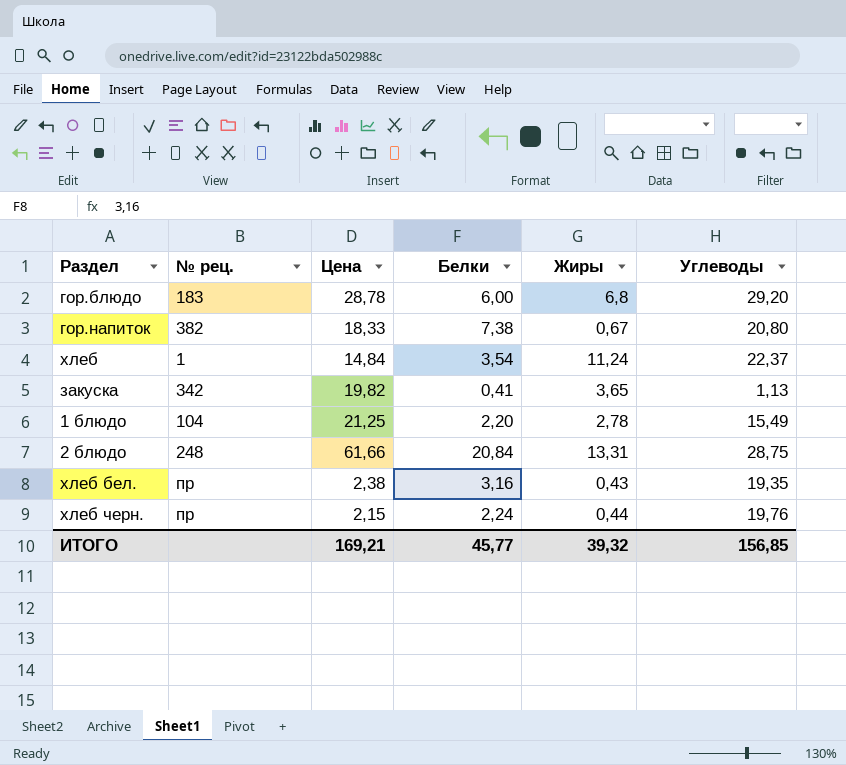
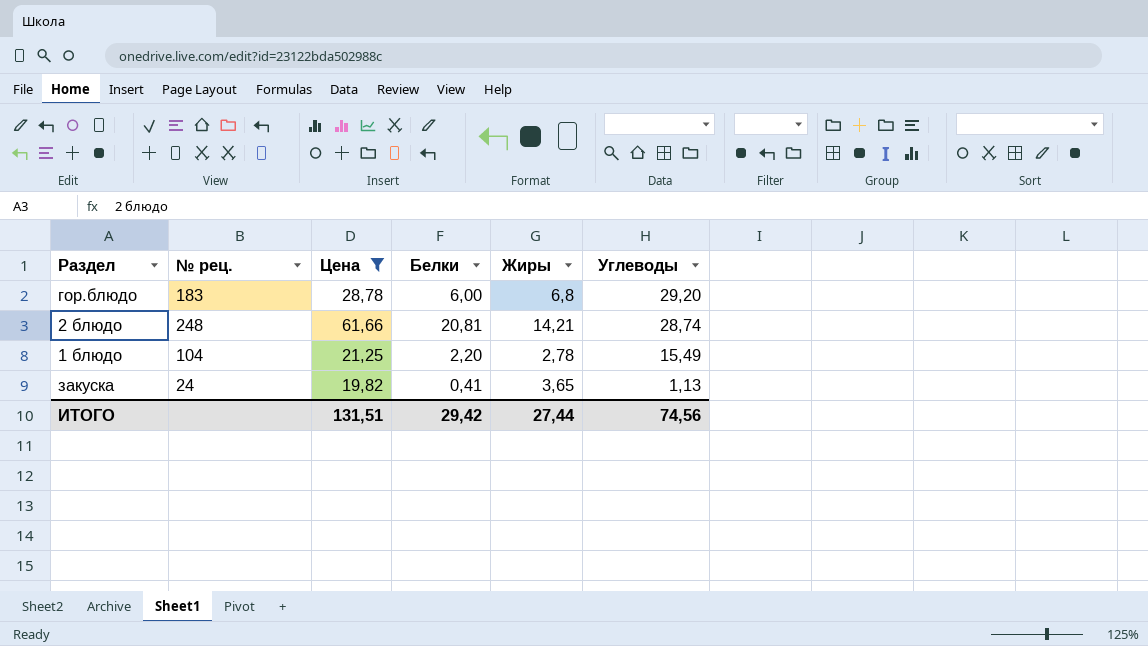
filter: none -> Цена >= 19,82
row order: none -> Углеводы descending
2 блюдо | Белки: 20,84 -> 20,81
2 блюдо | Жиры: 13,31 -> 14,21
2 блюдо | Углеводы: 28,75 -> 28,74
закуска | № рец.: 342 -> 24
ИТОГО | Цена: 169,21 -> 131,51
ИТОГО | Белки: 45,77 -> 29,42
ИТОГО | Жиры: 39,32 -> 27,44
ИТОГО | Углеводы: 156,85 -> 74,56

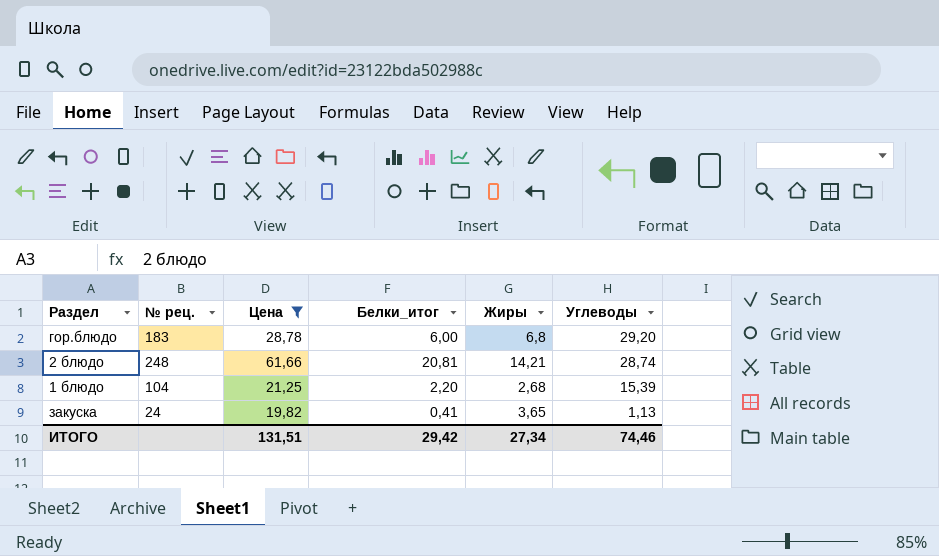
column name: Белки -> Белки_итог
1 блюдо | Жиры: 2,78 -> 2,68
1 блюдо | Углеводы: 15,49 -> 15,39
ИТОГО | Жиры: 27,44 -> 27,34
ИТОГО | Углеводы: 74,56 -> 74,46

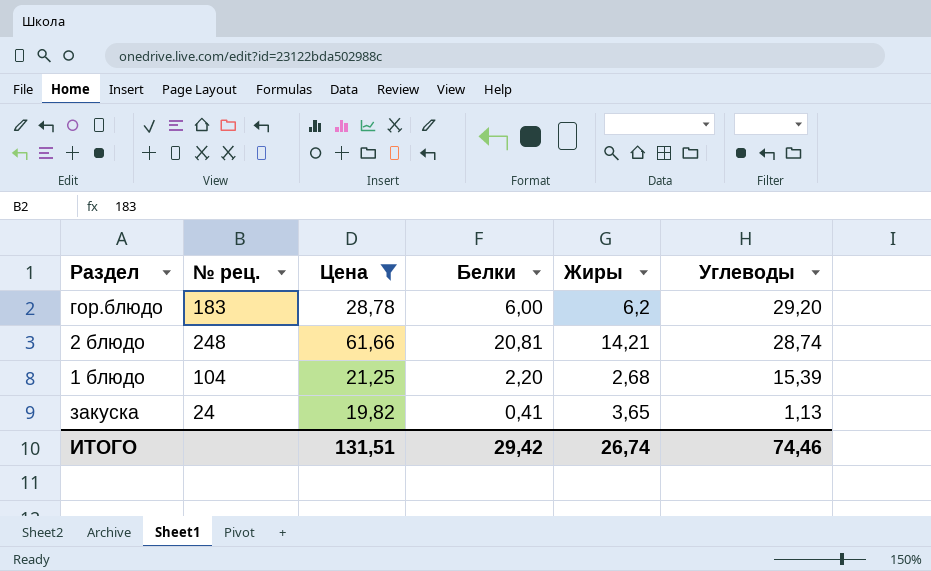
column name: Белки_итог -> Белки
гор.блюдо | Жиры: 6,8 -> 6,2
ИТОГО | Жиры: 27,34 -> 26,74

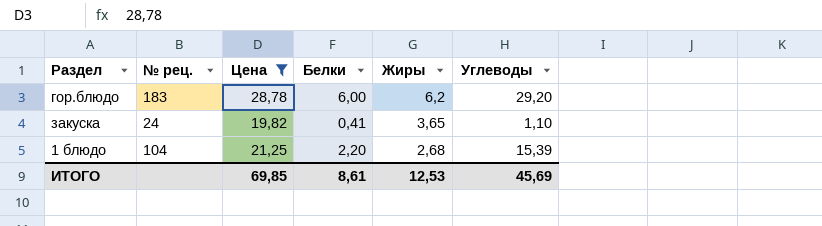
row order: Углеводы descending -> Жиры descending
row 2 блюдо: 248 | 61,66 | 20,81 | 14,21 | 28,74 -> none
закуска | Углеводы: 1,13 -> 1,10
ИТОГО | Цена: 131,51 -> 69,85
ИТОГО | Белки: 29,42 -> 8,61
ИТОГО | Жиры: 26,74 -> 12,53
ИТОГО | Углеводы: 74,46 -> 45,69

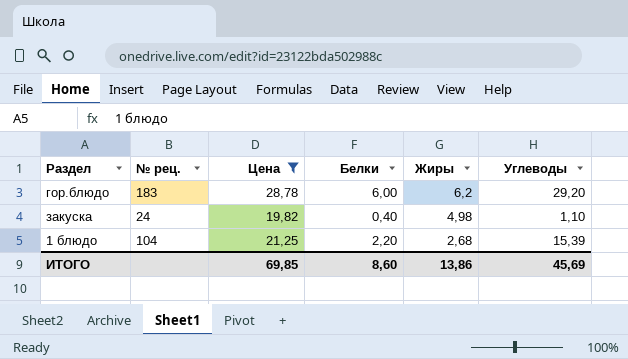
закуска | Белки: 0,41 -> 0,40
закуска | Жиры: 3,65 -> 4,98
ИТОГО | Белки: 8,61 -> 8,60
ИТОГО | Жиры: 12,53 -> 13,86

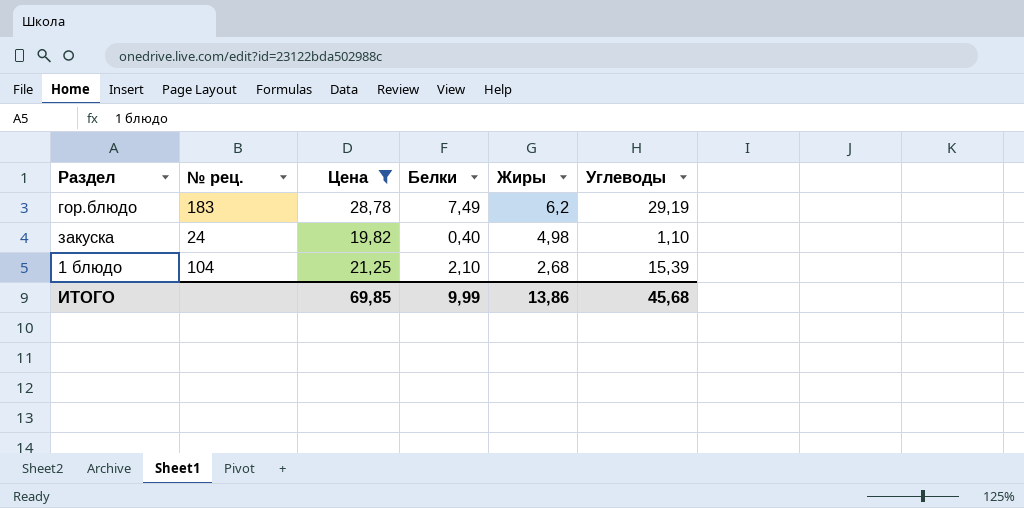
гор.блюдо | Белки: 6,00 -> 7,49
гор.блюдо | Углеводы: 29,20 -> 29,19
1 блюдо | Белки: 2,20 -> 2,10
ИТОГО | Белки: 8,60 -> 9,99
ИТОГО | Углеводы: 45,69 -> 45,68

